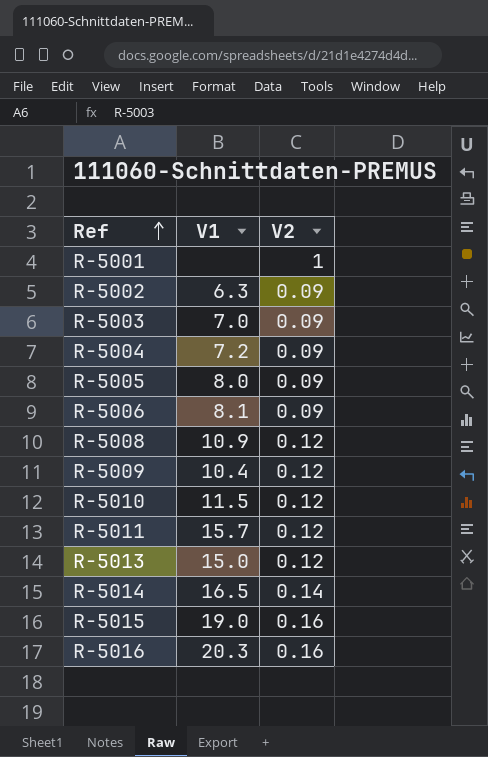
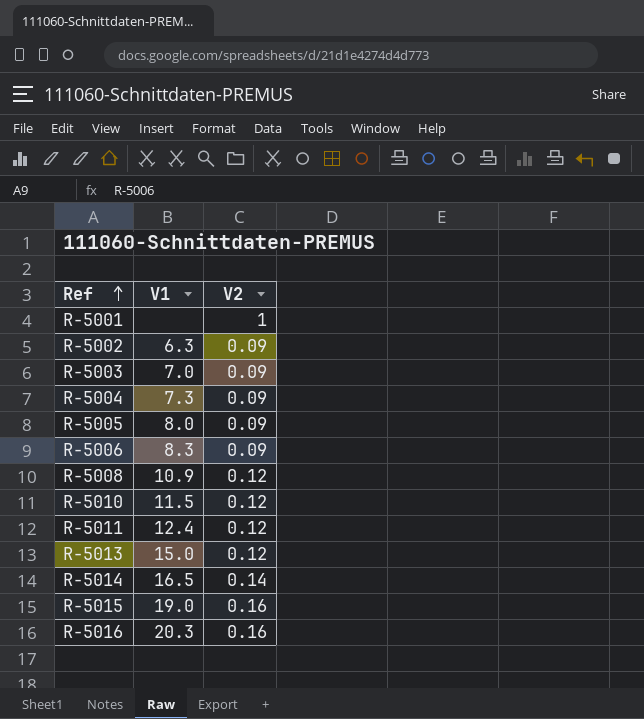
row R-5009: 10.4 | 0.12 -> none
R-5004 | V1: 7.2 -> 7.3
R-5006 | V1: 8.1 -> 8.3
R-5011 | V1: 15.7 -> 12.4

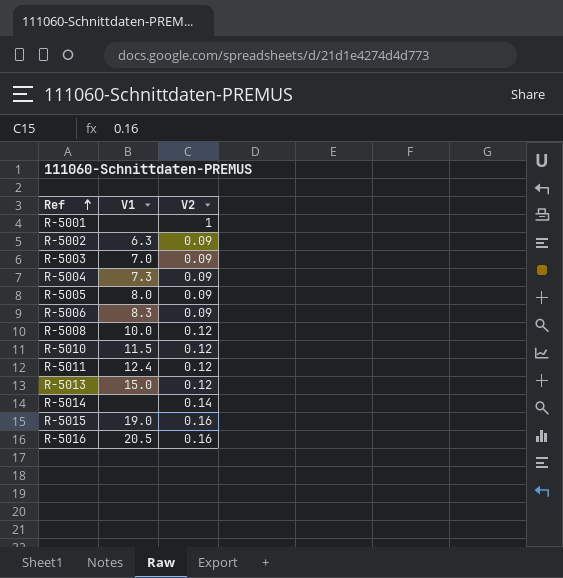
R-5008 | V1: 10.9 -> 10.0
R-5014 | V1: 16.5 -> none
R-5016 | V1: 20.3 -> 20.5

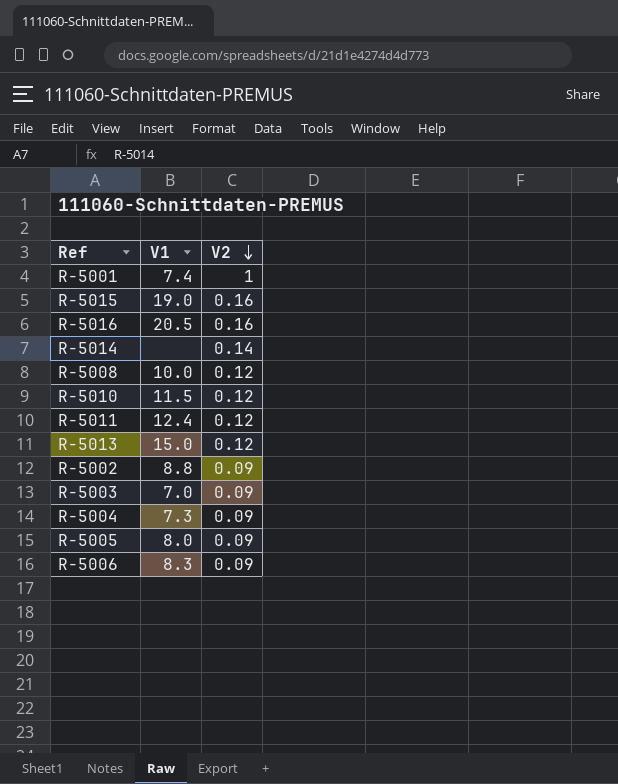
row order: Ref ascending -> V2 descending
R-5001 | V1: none -> 7.4
R-5002 | V1: 6.3 -> 8.8

